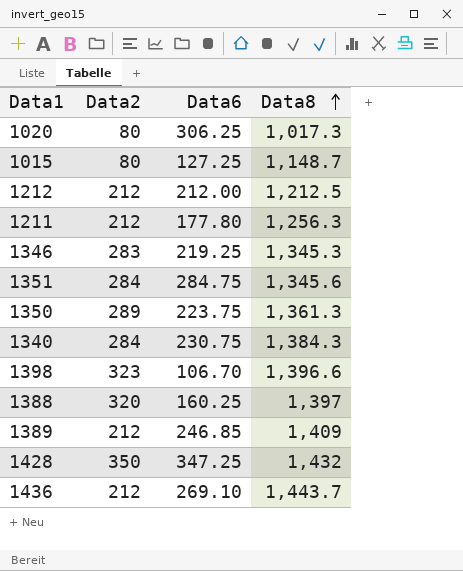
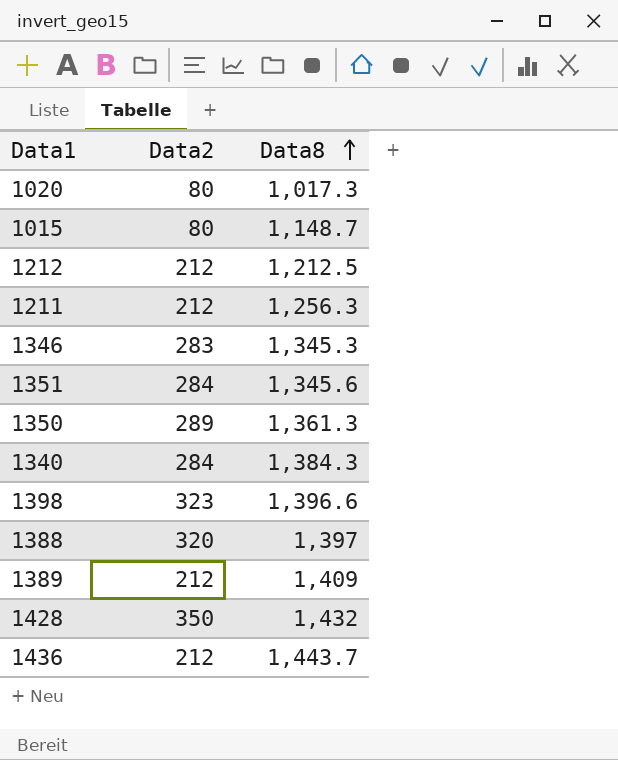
column Data6 | position: 3 -> none

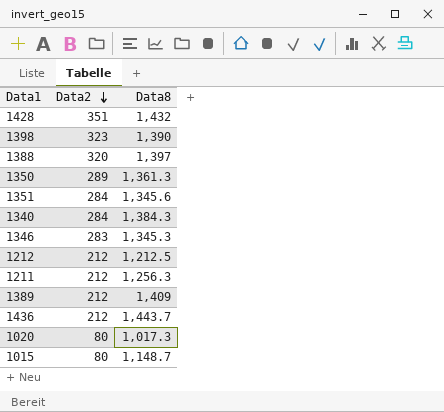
row order: Data8 ascending -> Data2 descending
1428 | Data2: 350 -> 351
1398 | Data8: 1,396.6 -> 1,390

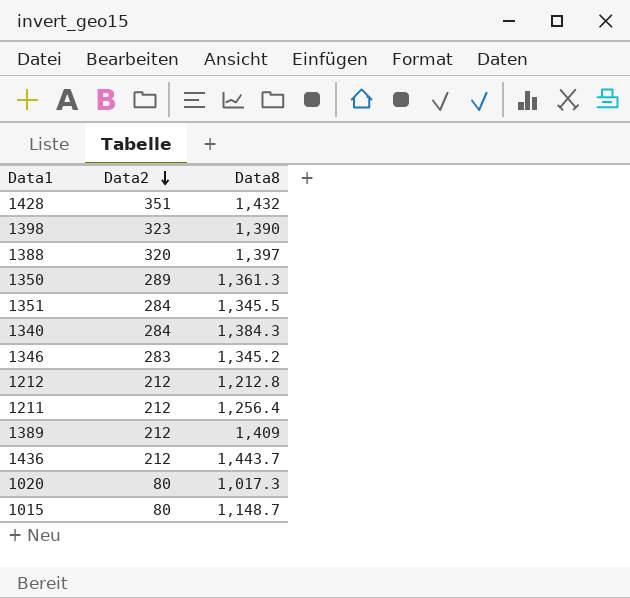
1351 | Data8: 1,345.6 -> 1,345.5
1346 | Data8: 1,345.3 -> 1,345.2
1212 | Data8: 1,212.5 -> 1,212.8
1211 | Data8: 1,256.3 -> 1,256.4

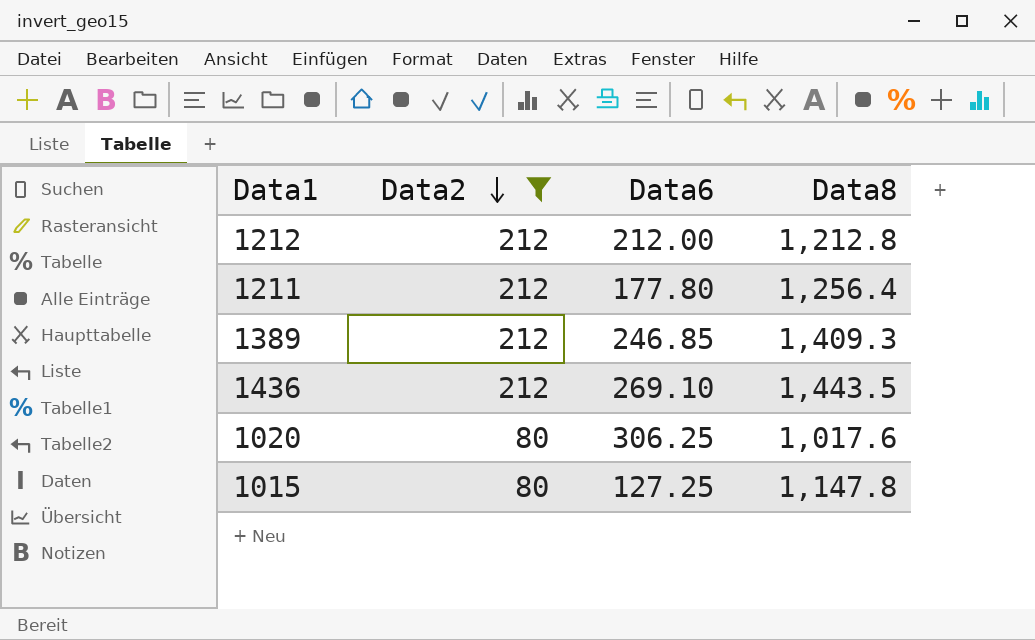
filter: none -> Data2 <= 212
column Data6 | position: none -> 3
1389 | Data8: 1,409 -> 1,409.3
1436 | Data8: 1,443.7 -> 1,443.5
1020 | Data8: 1,017.3 -> 1,017.6
1015 | Data8: 1,148.7 -> 1,147.8

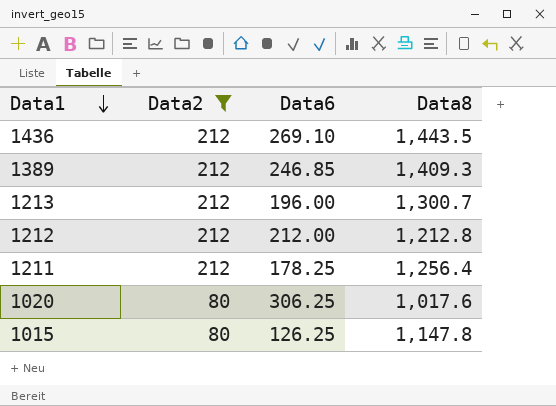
row order: Data2 descending -> Data1 descending
row 1213: none -> 212 | 196.00 | 1,300.7
1211 | Data6: 177.80 -> 178.25
1015 | Data6: 127.25 -> 126.25

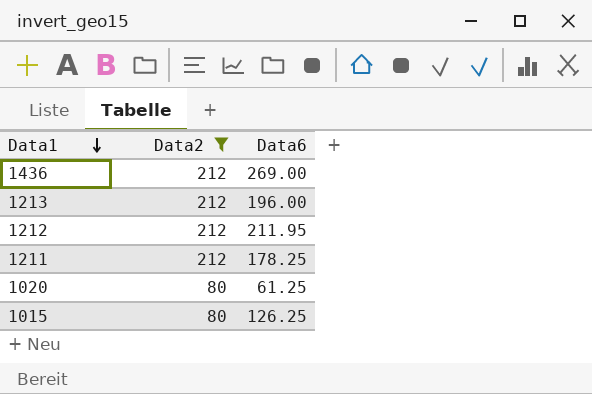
column Data8 | position: 4 -> none
row 1389: 212 | 246.85 | 1,409.3 -> none
1436 | Data6: 269.10 -> 269.00
1212 | Data6: 212.00 -> 211.95
1020 | Data6: 306.25 -> 61.25

